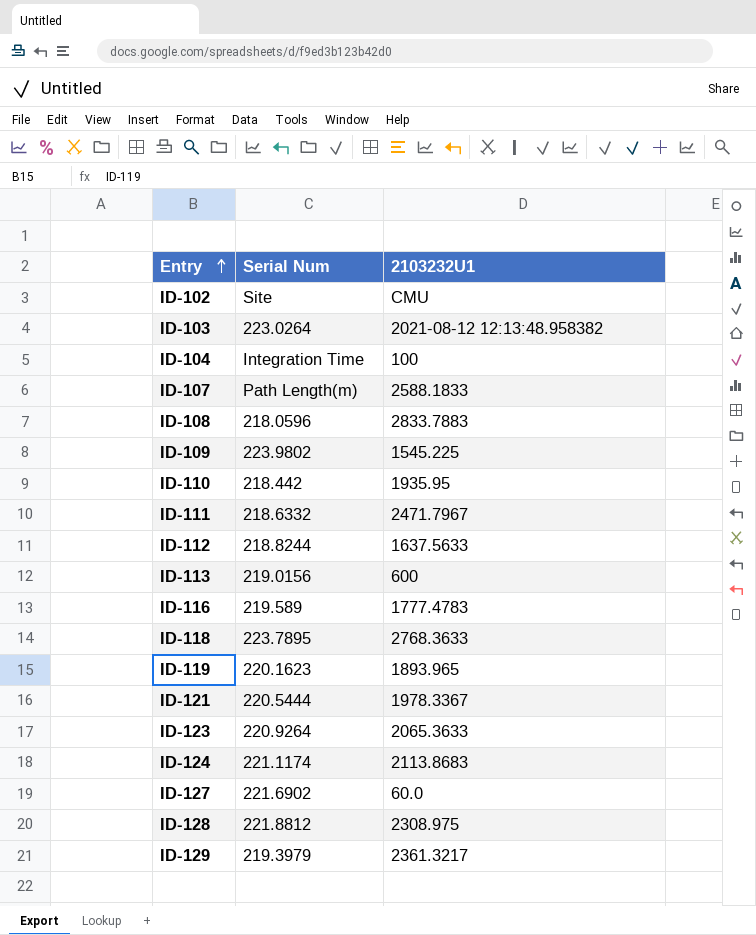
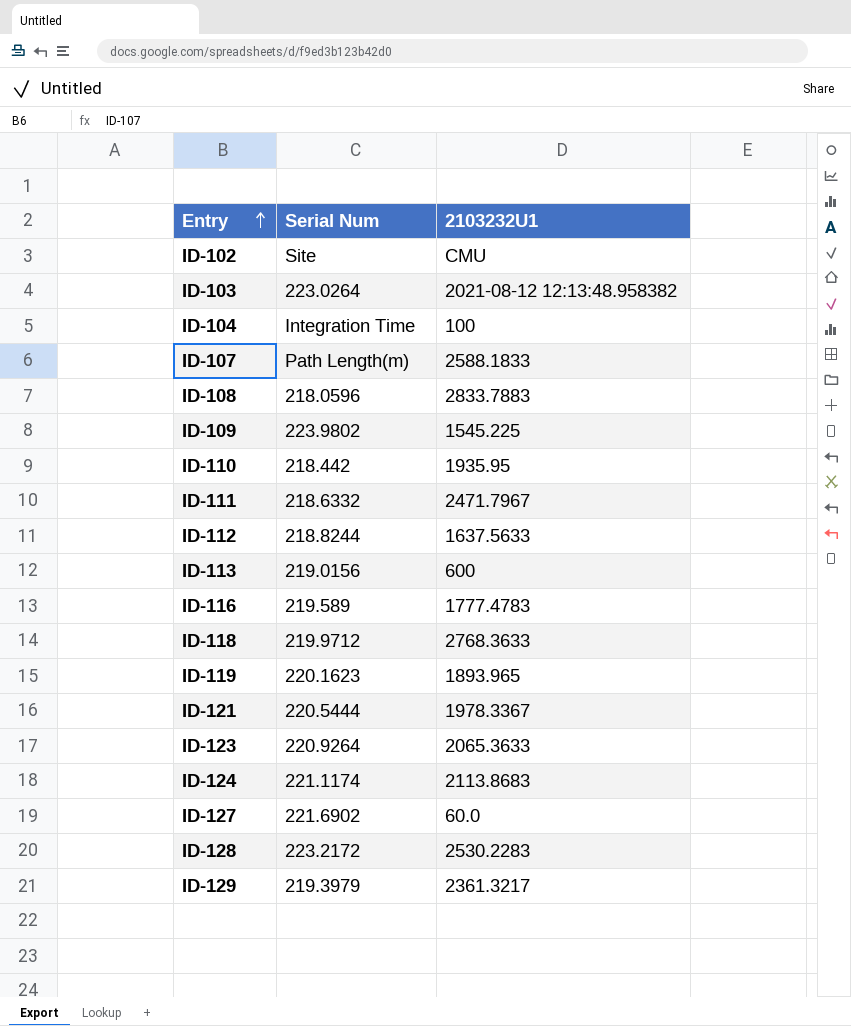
ID-118 | Serial Num: 223.7895 -> 219.9712
ID-128 | Serial Num: 221.8812 -> 223.2172
ID-128 | 2103232U1: 2308.975 -> 2530.2283

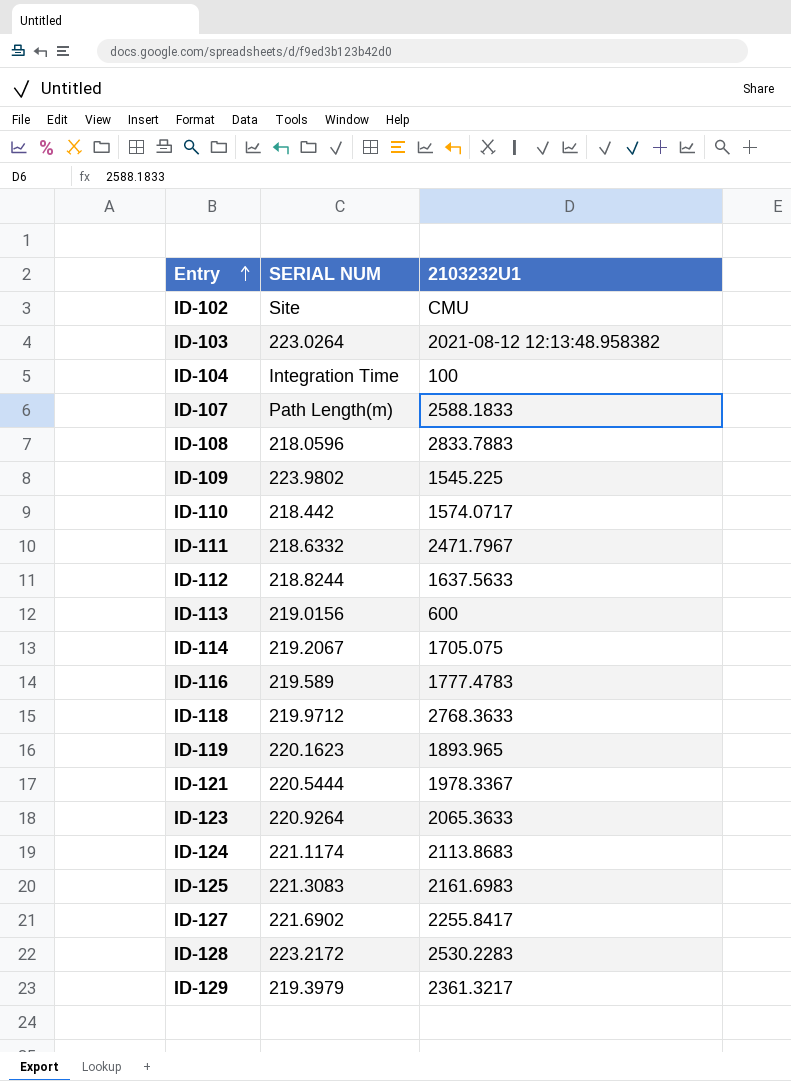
column name: Serial Num -> SERIAL NUM
ID-110 | 2103232U1: 1935.95 -> 1574.0717
row ID-114: none -> 219.2067 | 1705.075
row ID-125: none -> 221.3083 | 2161.6983
ID-127 | 2103232U1: 60.0 -> 2255.8417

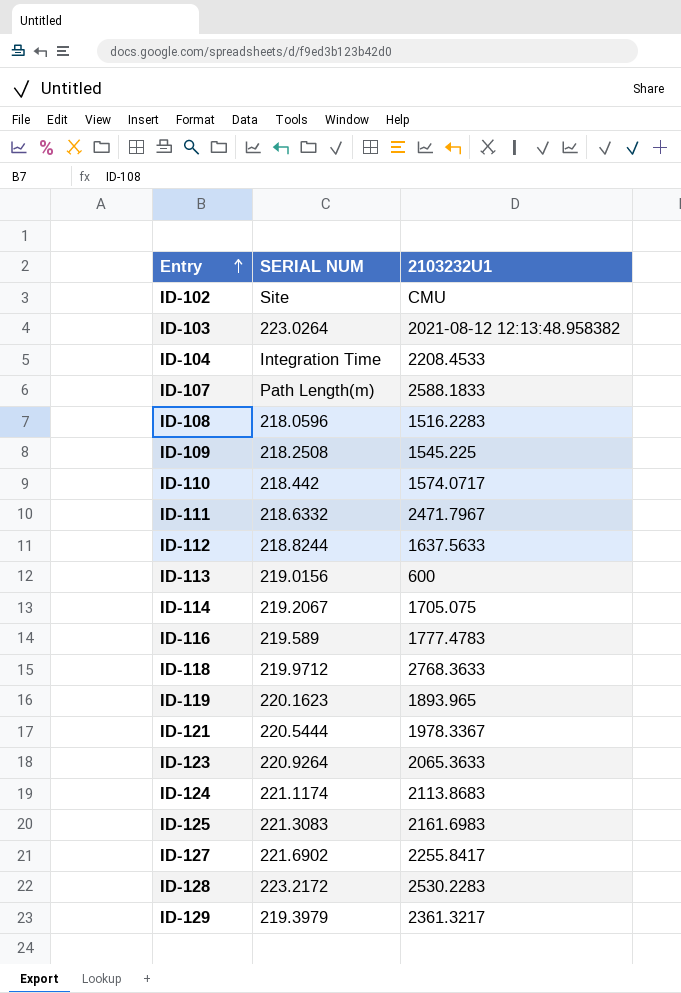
ID-104 | 2103232U1: 100 -> 2208.4533
ID-108 | 2103232U1: 2833.7883 -> 1516.2283
ID-109 | SERIAL NUM: 223.9802 -> 218.2508

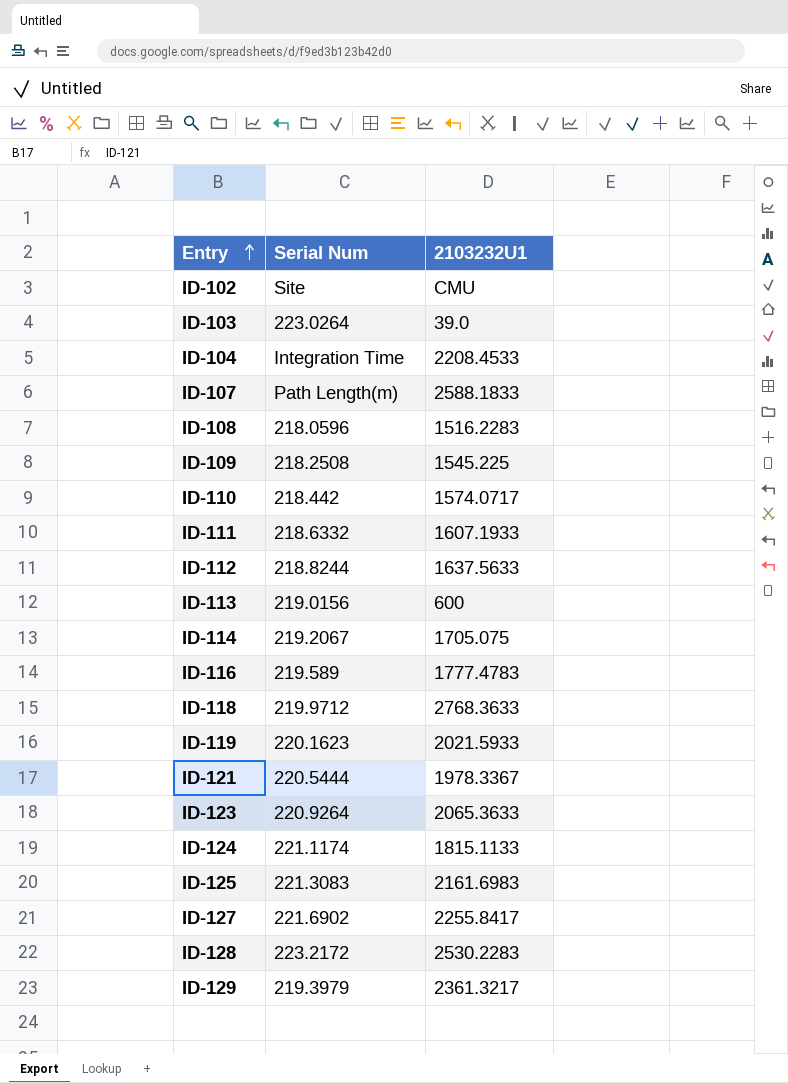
column name: SERIAL NUM -> Serial Num
ID-103 | 2103232U1: 2021-08-12 12:13:48.958382 -> 39.0
ID-111 | 2103232U1: 2471.7967 -> 1607.1933
ID-119 | 2103232U1: 1893.965 -> 2021.5933
ID-124 | 2103232U1: 2113.8683 -> 1815.1133

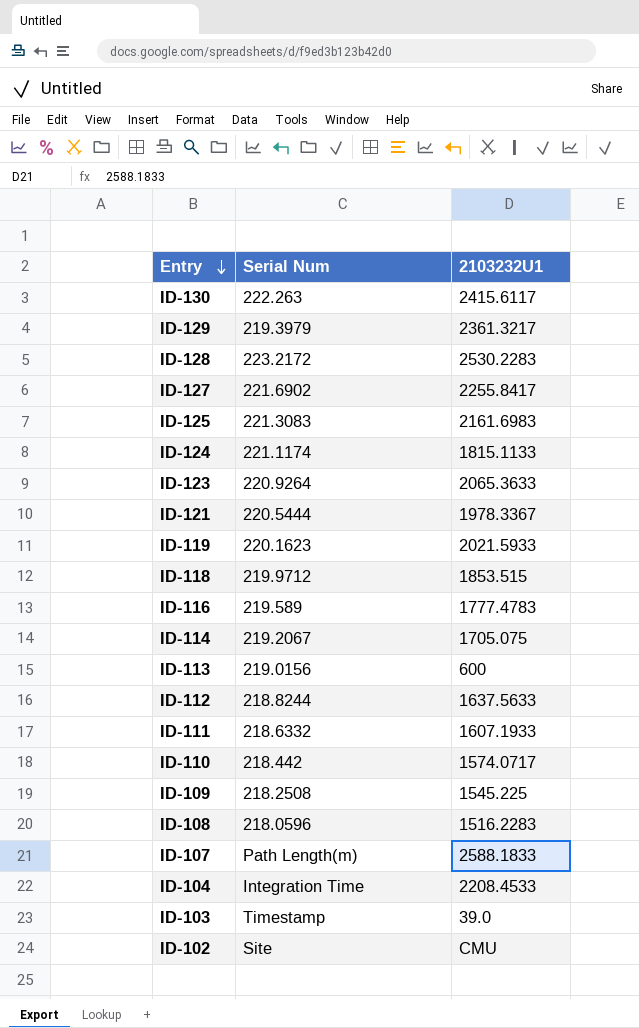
row order: Entry ascending -> Entry descending
row ID-130: none -> 222.263 | 2415.6117
ID-118 | 2103232U1: 2768.3633 -> 1853.515
ID-103 | Serial Num: 223.0264 -> Timestamp

